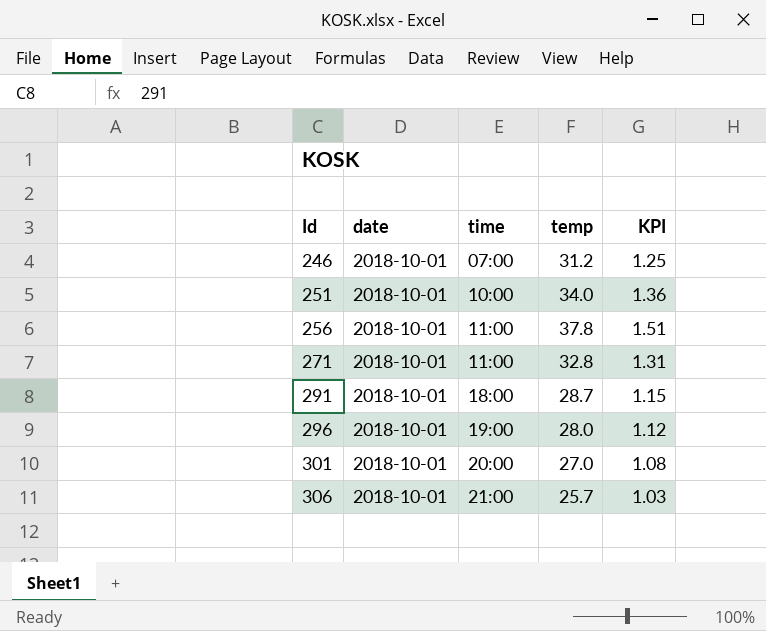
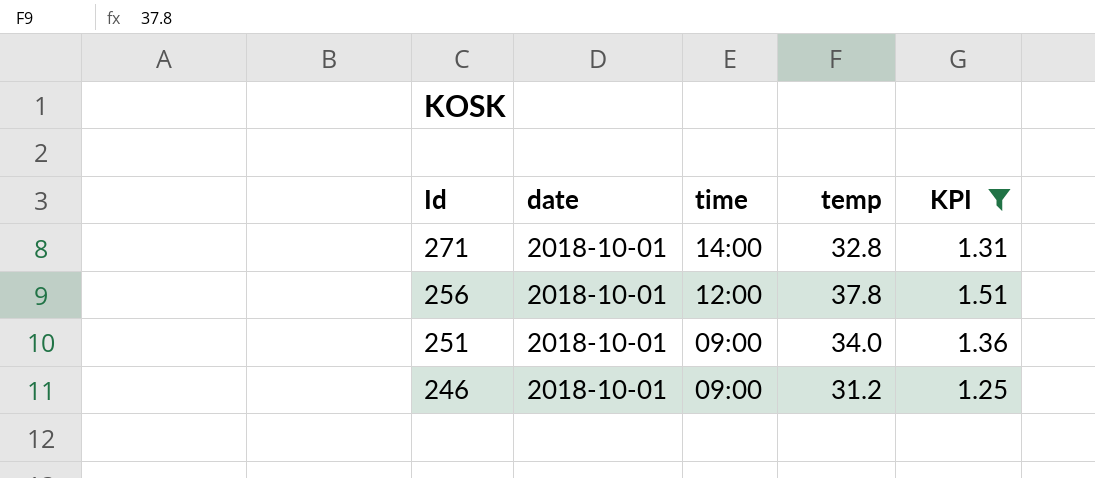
filter: none -> KPI >= 1.25
row order: Id ascending -> Id descending
271 | time: 11:00 -> 14:00
256 | time: 11:00 -> 12:00
251 | time: 10:00 -> 09:00
246 | time: 07:00 -> 09:00

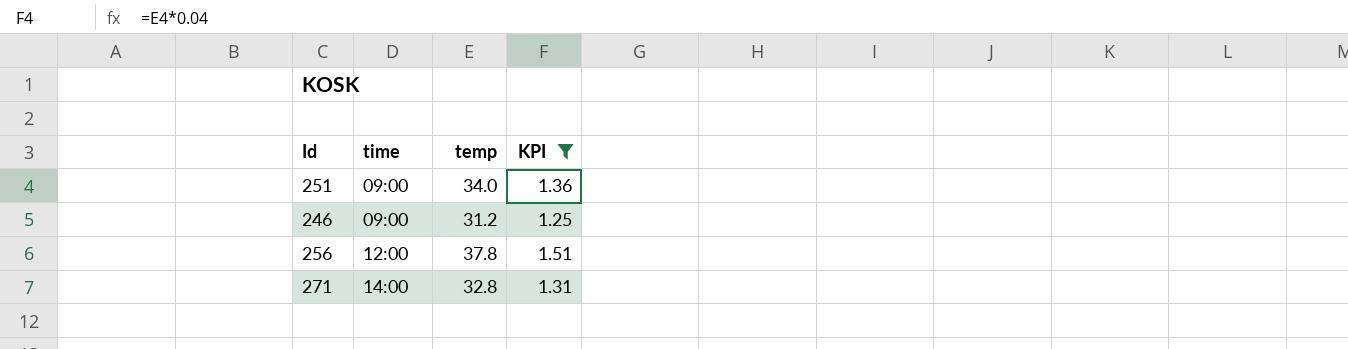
row order: Id descending -> time ascending
column date | position: 2 -> none

